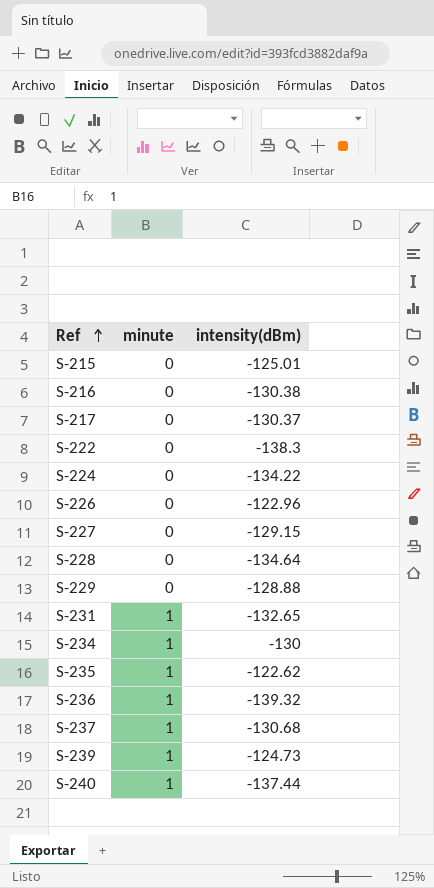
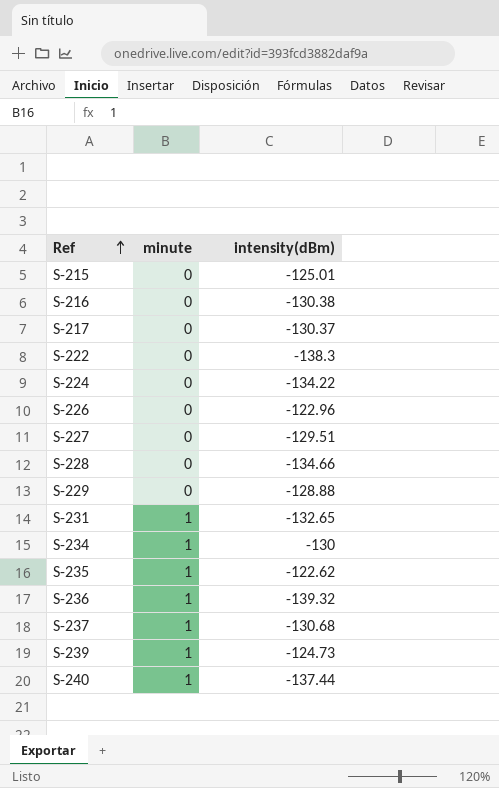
S-227 | intensity(dBm): -129.15 -> -129.51
S-228 | intensity(dBm): -134.64 -> -134.66

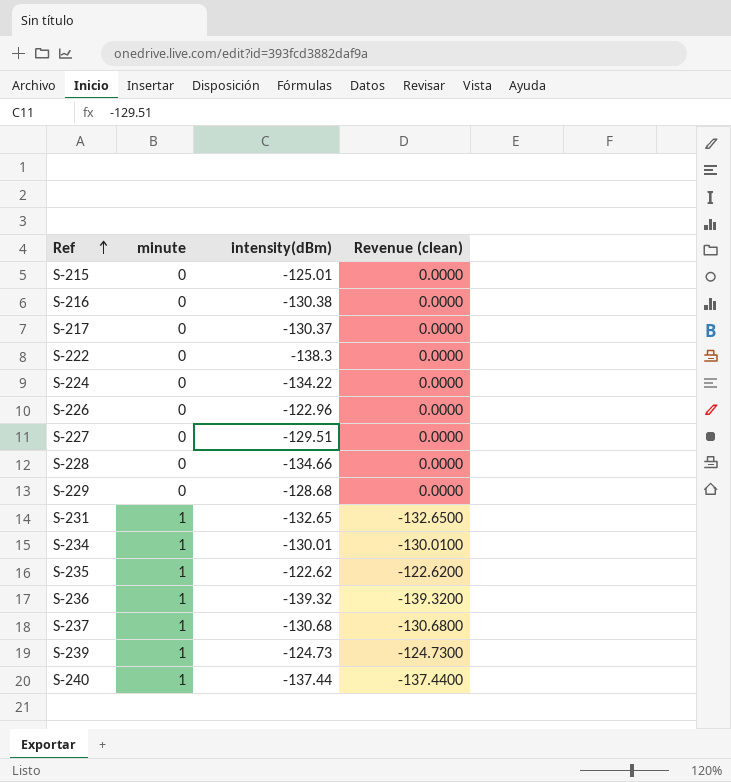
column Revenue (clean) | formula: none -> [minute] * [intensity(dBm)]
S-229 | intensity(dBm): -128.88 -> -128.68
S-234 | intensity(dBm): -130 -> -130.01

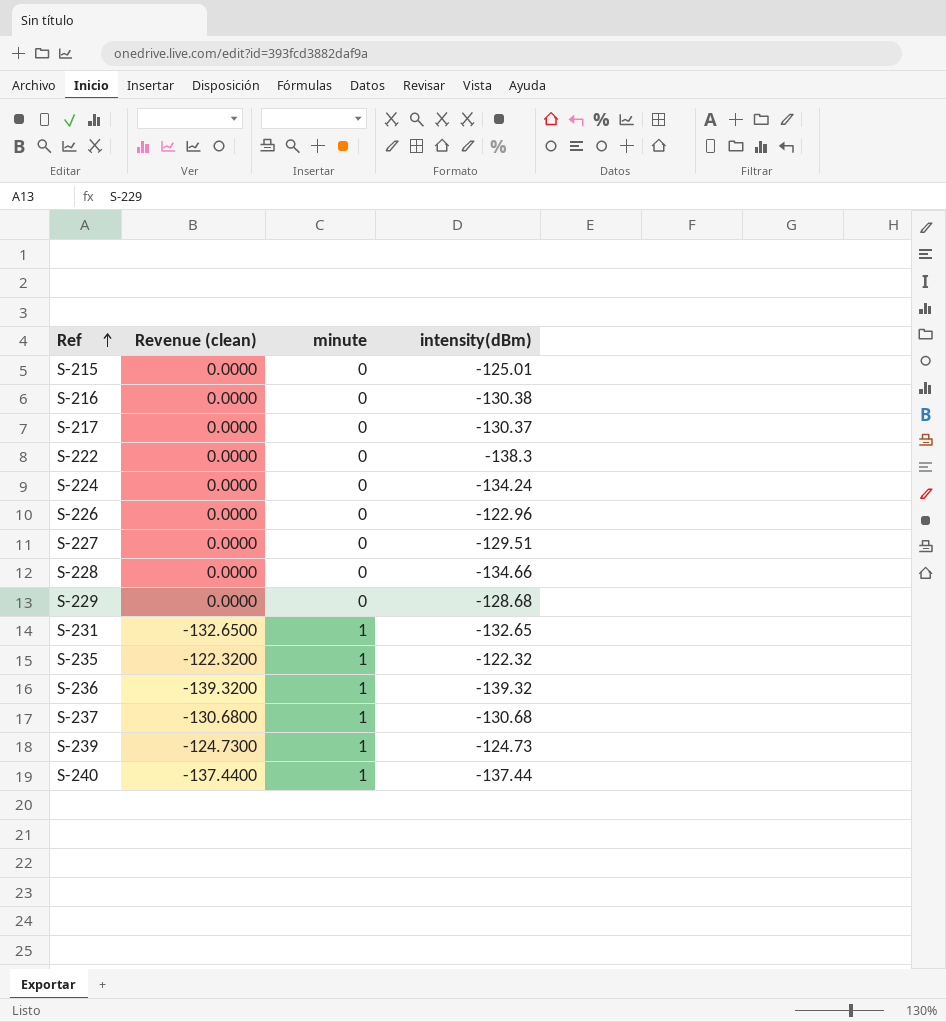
column Revenue (clean) | position: 4 -> 2
row S-234: 1 | -130.01 | -130.0100 -> none
S-224 | intensity(dBm): -134.22 -> -134.24
S-235 | Revenue (clean): -122.6200 -> -122.3200
S-235 | intensity(dBm): -122.62 -> -122.32

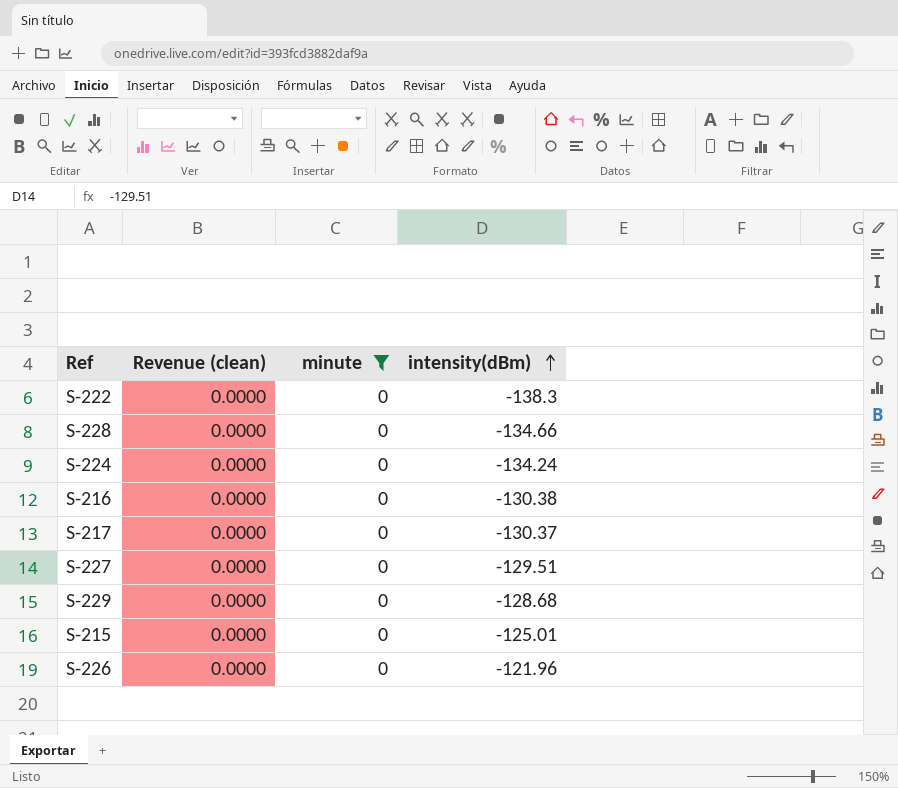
filter: none -> minute = 0
row order: Ref ascending -> intensity(dBm) ascending
S-226 | intensity(dBm): -122.96 -> -121.96

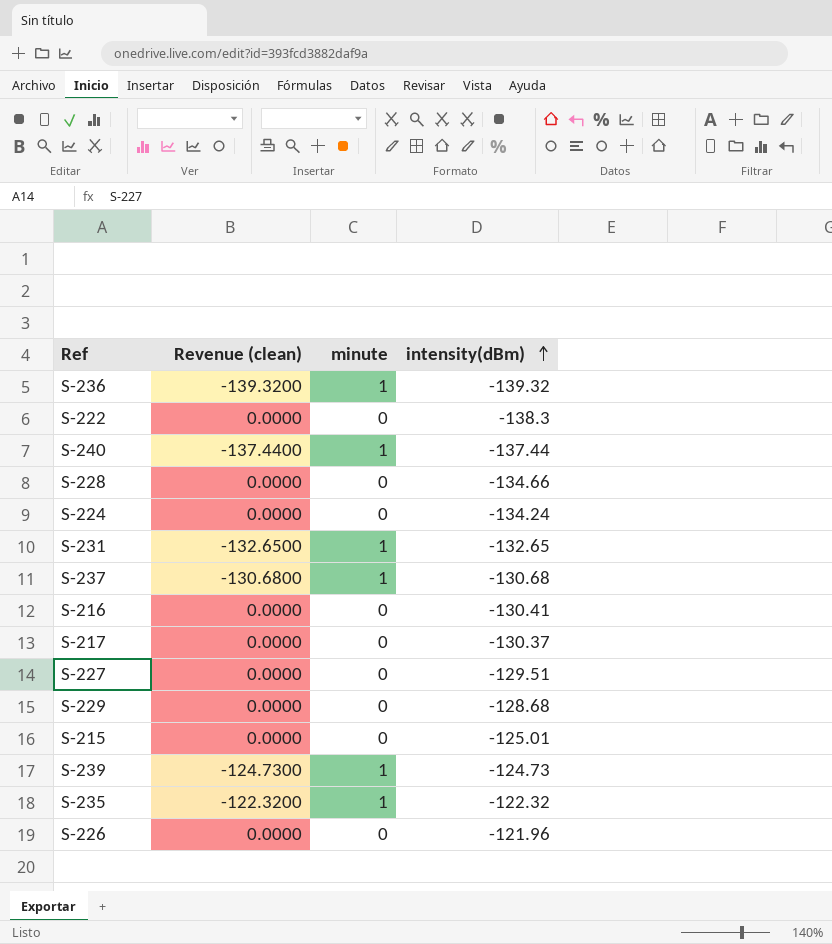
filter: minute = 0 -> none
S-216 | intensity(dBm): -130.38 -> -130.41

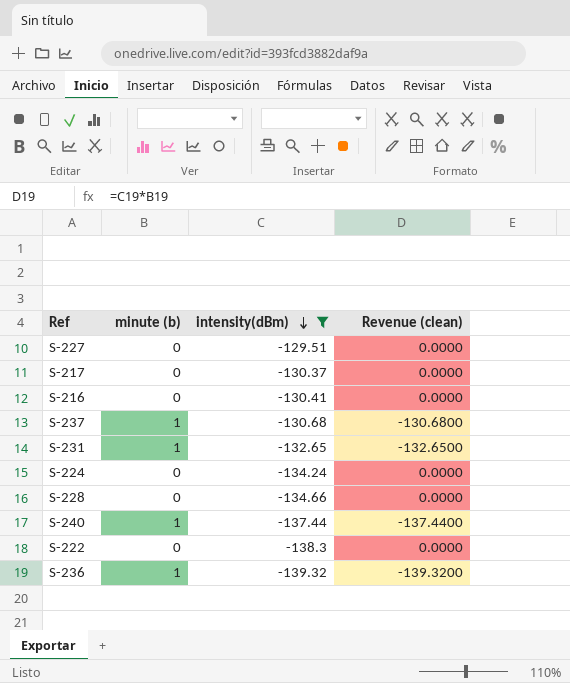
filter: none -> intensity(dBm) <= -129.51
row order: intensity(dBm) ascending -> intensity(dBm) descending
column name: minute -> minute (b)
column Revenue (clean) | position: 2 -> 4

